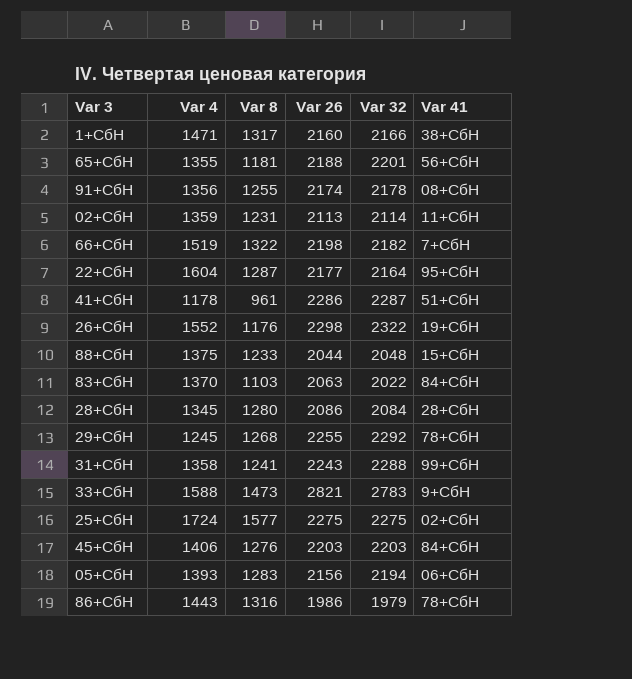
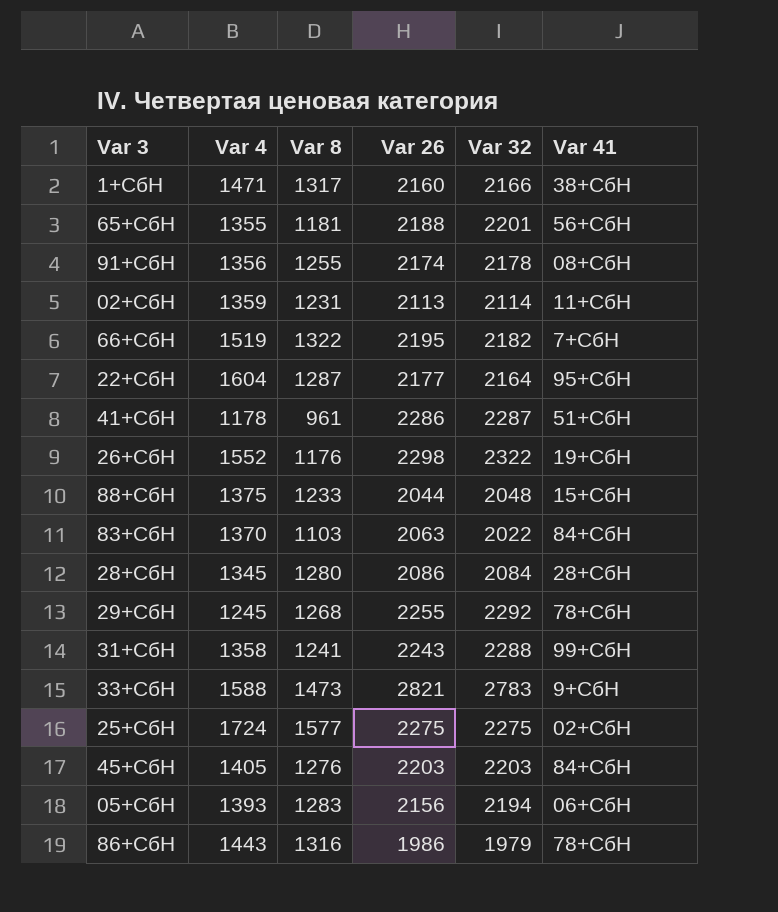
66+СбН | Var 26: 2198 -> 2195
45+СбН | Var 4: 1406 -> 1405

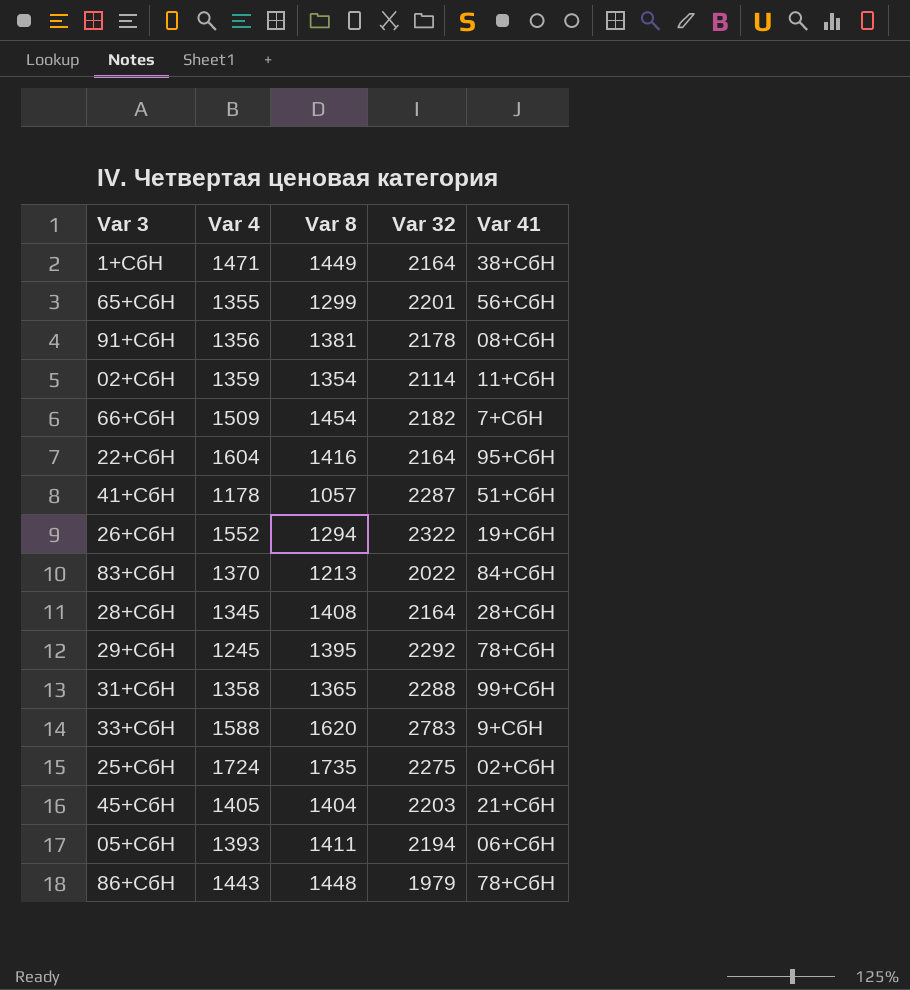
column Var 26 | position: 4 -> none
row 88+СбН: 1375 | 1233 | 2044 | 2048 | 15+СбН -> none
1+СбН | Var 8: 1317 -> 1449
1+СбН | Var 32: 2166 -> 2164
65+СбН | Var 8: 1181 -> 1299
91+СбН | Var 8: 1255 -> 1381
02+СбН | Var 8: 1231 -> 1354
66+СбН | Var 4: 1519 -> 1509
66+СбН | Var 8: 1322 -> 1454
22+СбН | Var 8: 1287 -> 1416
41+СбН | Var 8: 961 -> 1057
26+СбН | Var 8: 1176 -> 1294
83+СбН | Var 8: 1103 -> 1213
28+СбН | Var 8: 1280 -> 1408
28+СбН | Var 32: 2084 -> 2164
29+СбН | Var 8: 1268 -> 1395
31+СбН | Var 8: 1241 -> 1365
33+СбН | Var 8: 1473 -> 1620
25+СбН | Var 8: 1577 -> 1735
45+СбН | Var 8: 1276 -> 1404
45+СбН | Var 41: 84+СбН -> 21+СбН
05+СбН | Var 8: 1283 -> 1411
86+СбН | Var 8: 1316 -> 1448

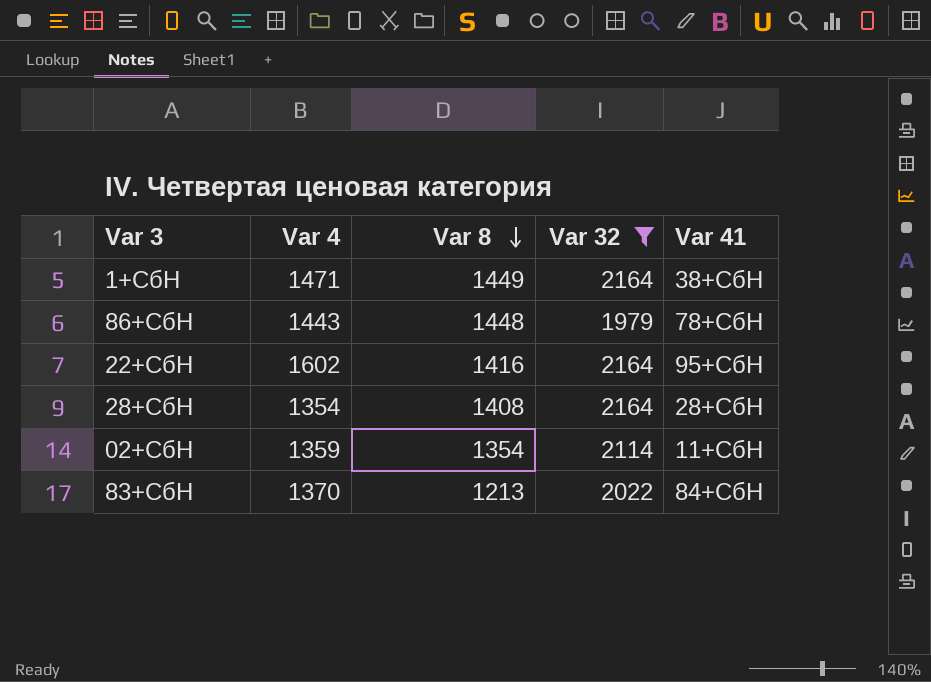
filter: none -> Var 32 <= 2164
row order: none -> Var 8 descending
22+СбН | Var 4: 1604 -> 1602
28+СбН | Var 4: 1345 -> 1354

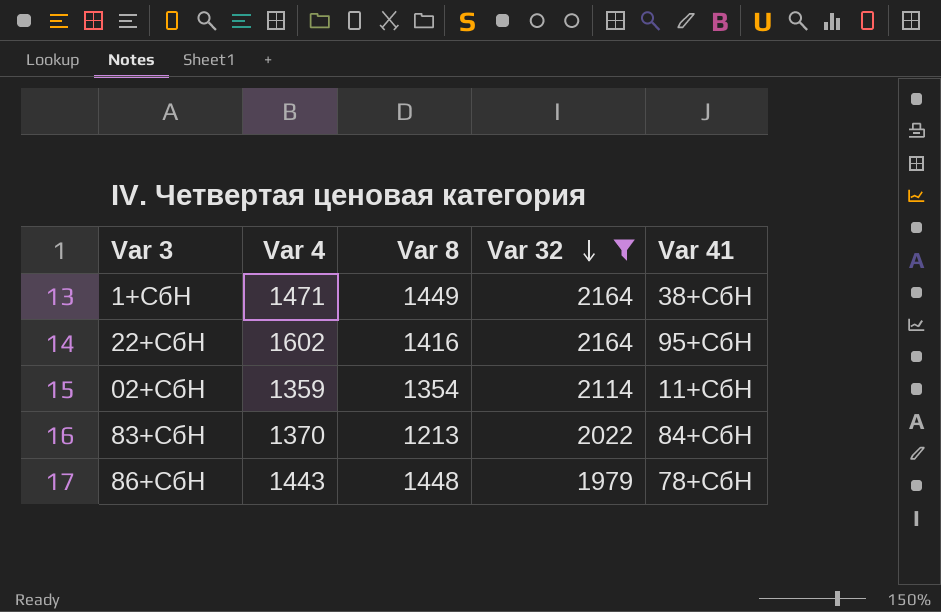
row order: Var 8 descending -> Var 32 descending
row 28+СбН: 1354 | 1408 | 2164 | 28+СбН -> none

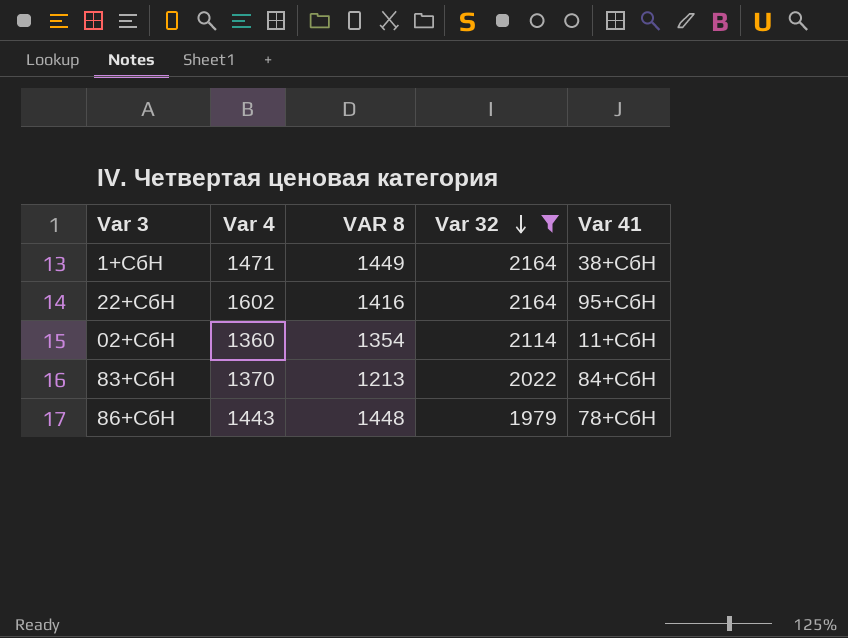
column name: Var 8 -> VAR 8
02+СбН | Var 4: 1359 -> 1360

